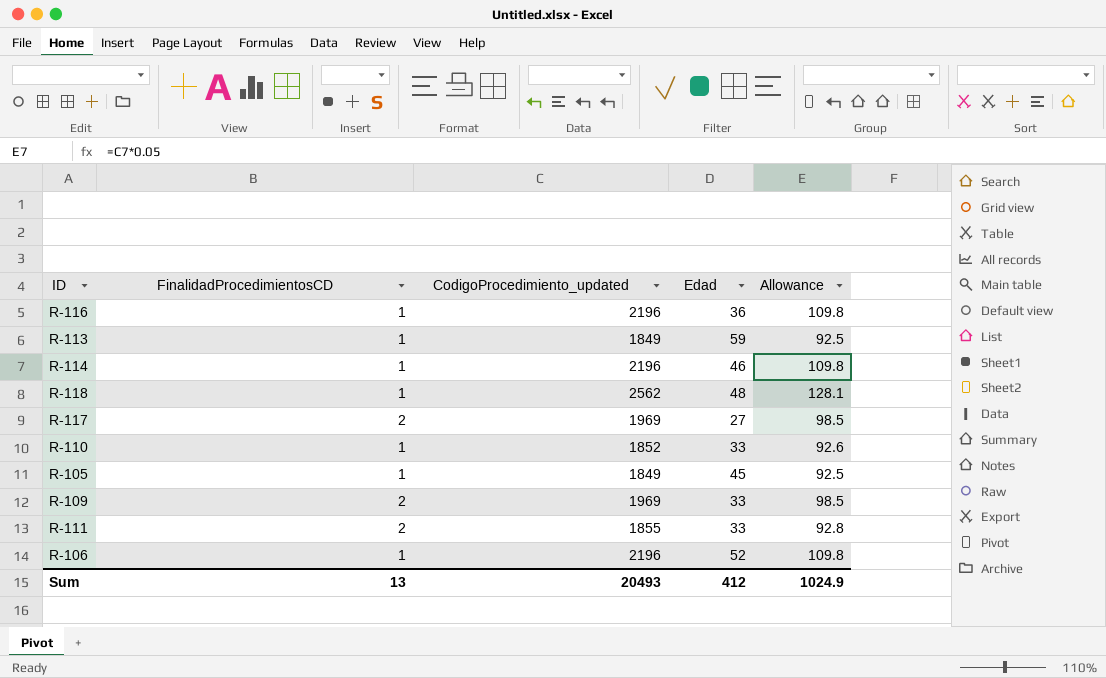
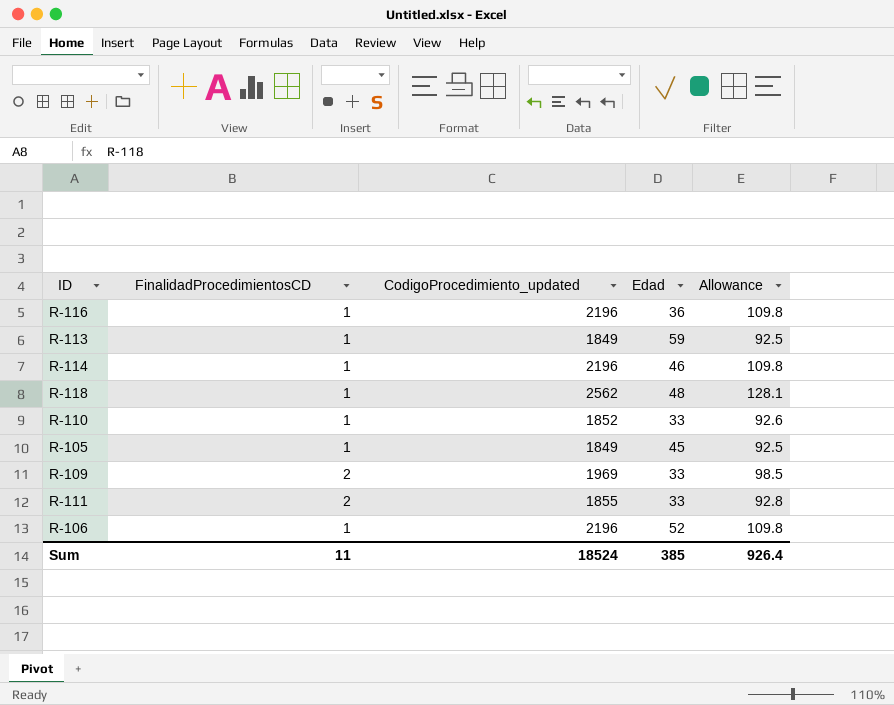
row R-117: 2 | 1969 | 27 | 98.5 -> none
Sum | FinalidadProcedimientosCD: 13 -> 11
Sum | CodigoProcedimiento_updated: 20493 -> 18524
Sum | Edad: 412 -> 385
Sum | Allowance: 1024.9 -> 926.4

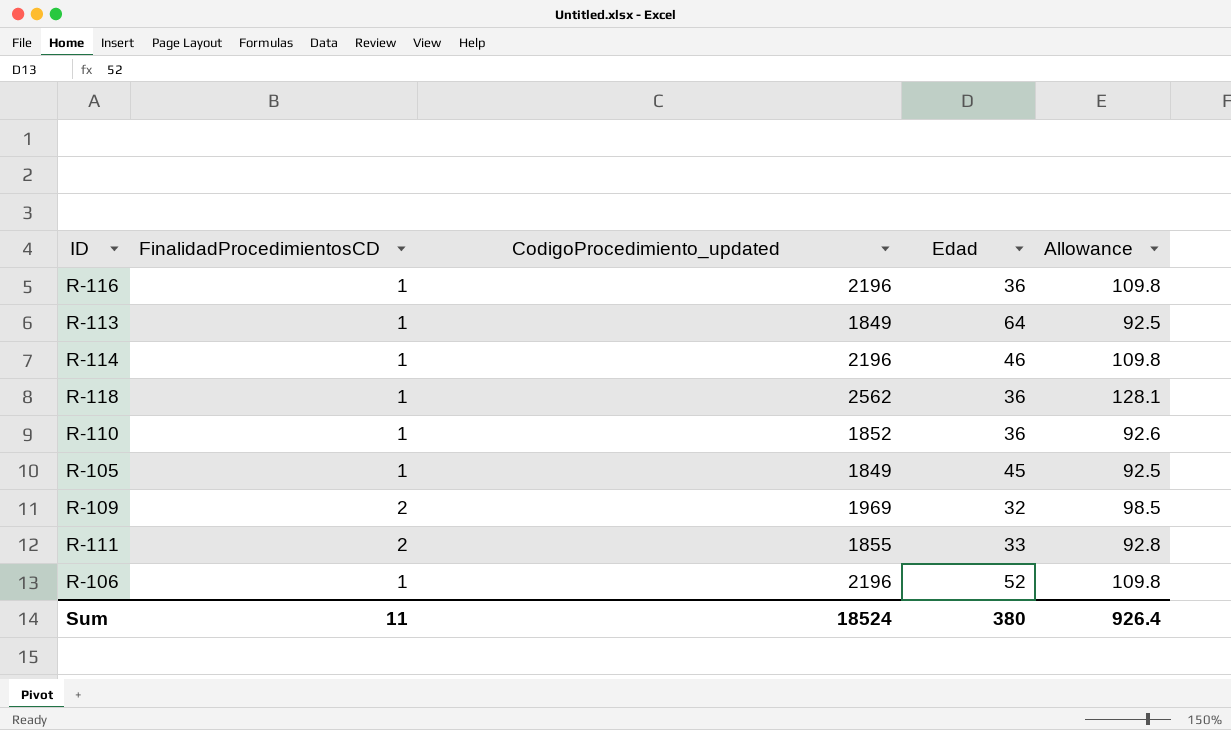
R-113 | Edad: 59 -> 64
R-118 | Edad: 48 -> 36
R-110 | Edad: 33 -> 36
R-109 | Edad: 33 -> 32
Sum | Edad: 385 -> 380

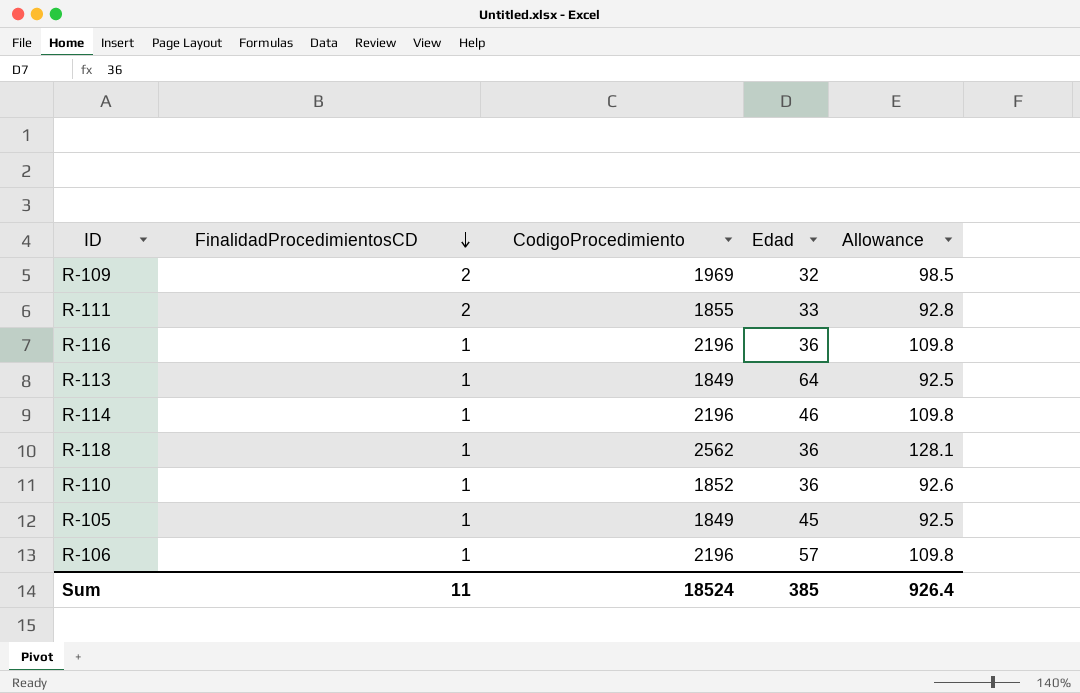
row order: none -> FinalidadProcedimientosCD descending
column name: CodigoProcedimiento_updated -> CodigoProcedimiento
R-106 | Edad: 52 -> 57
Sum | Edad: 380 -> 385

